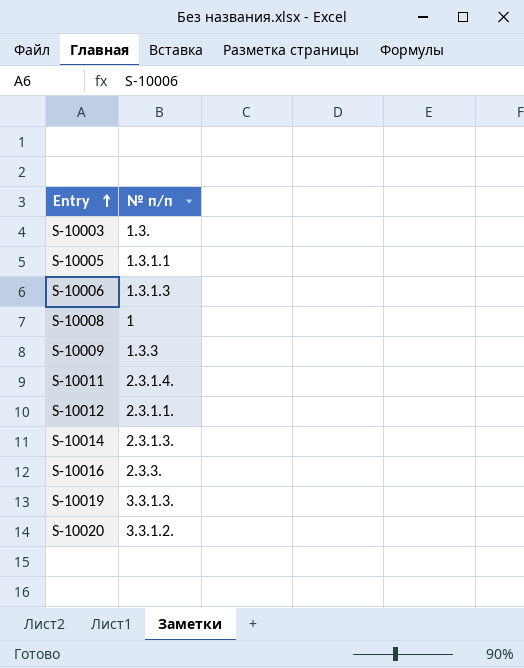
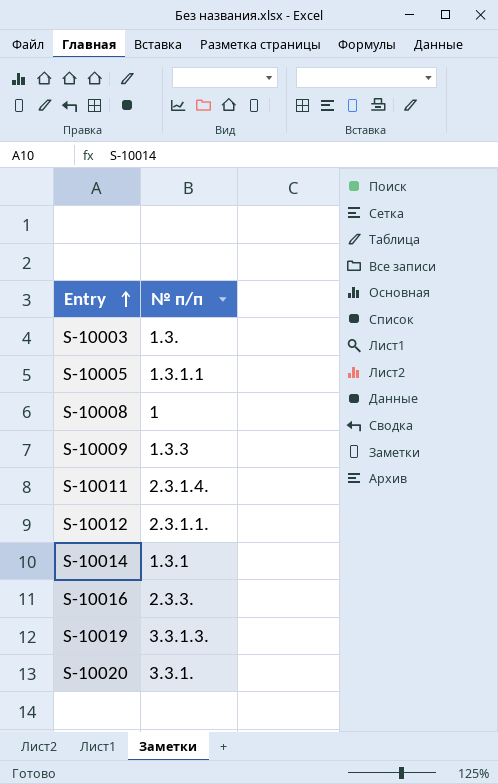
row S-10006: 1.3.1.3 -> none
S-10014 | № п/п: 2.3.1.3. -> 1.3.1
S-10020 | № п/п: 3.3.1.2. -> 3.3.1.

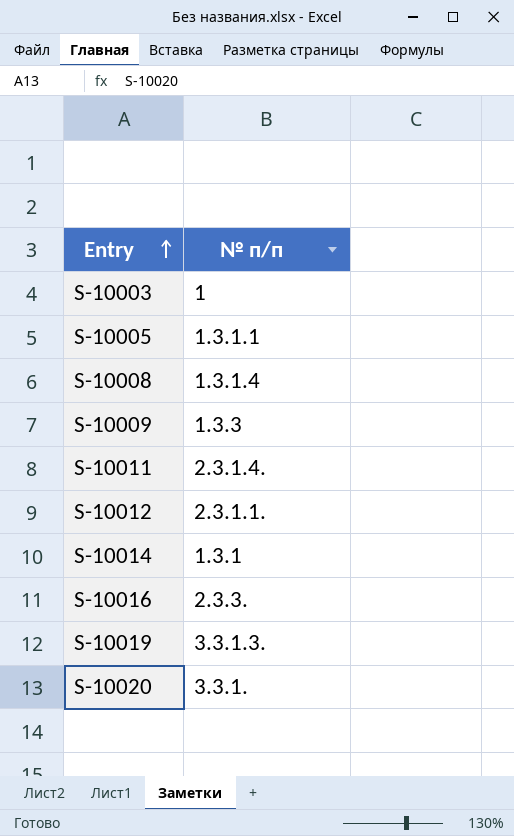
S-10003 | № п/п: 1.3. -> 1
S-10008 | № п/п: 1 -> 1.3.1.4

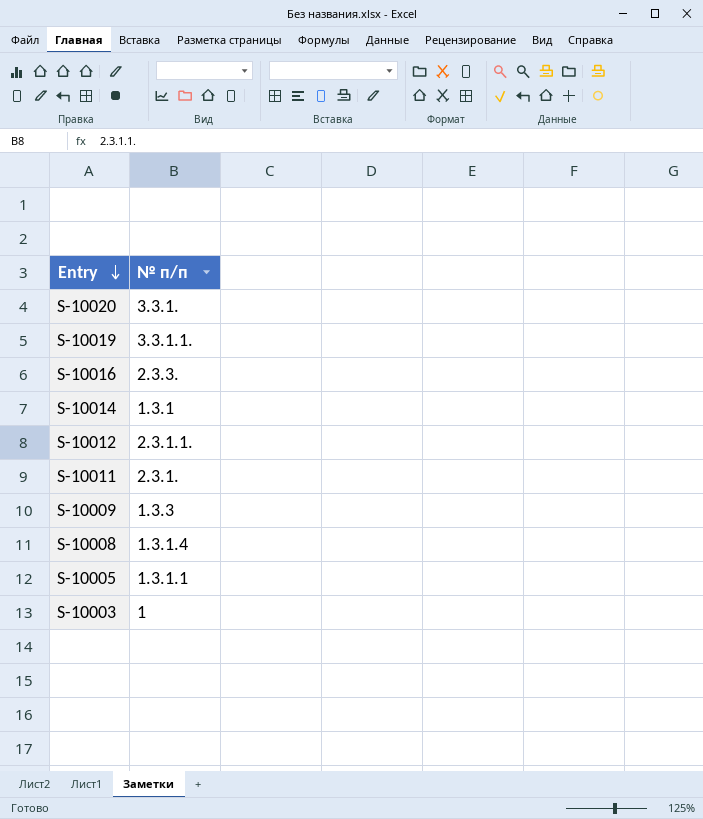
row order: Entry ascending -> Entry descending
S-10019 | № п/п: 3.3.1.3. -> 3.3.1.1.
S-10011 | № п/п: 2.3.1.4. -> 2.3.1.

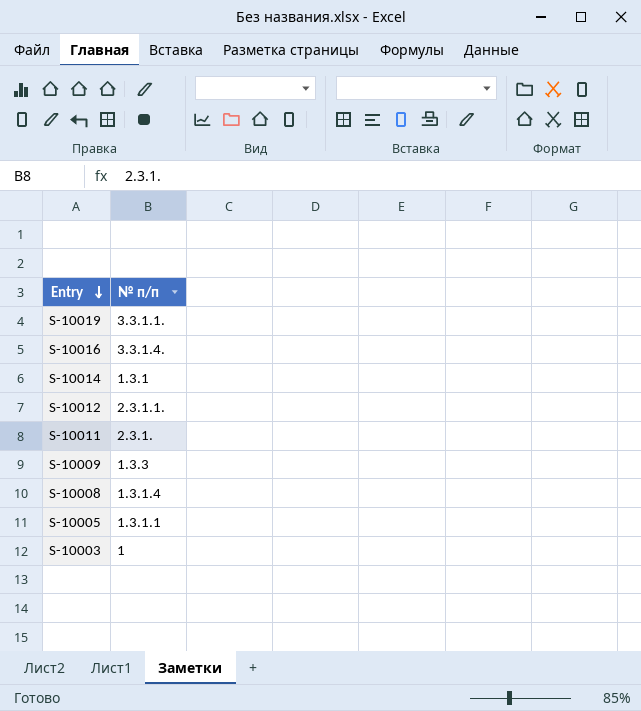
row S-10020: 3.3.1. -> none
S-10016 | № п/п: 2.3.3. -> 3.3.1.4.

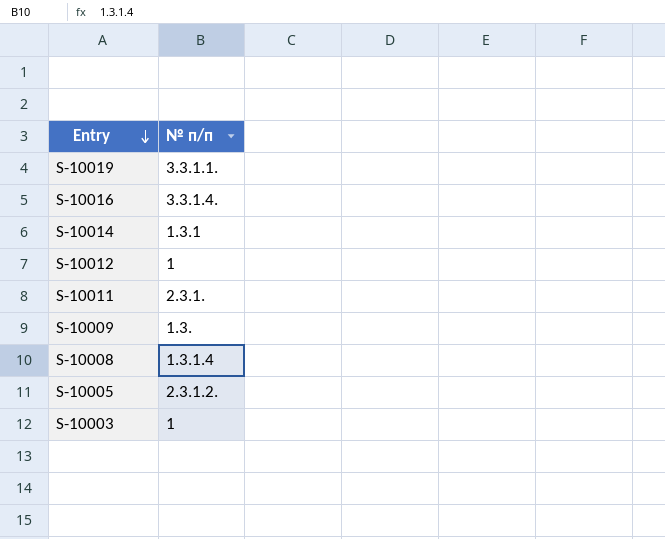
S-10012 | № п/п: 2.3.1.1. -> 1
S-10009 | № п/п: 1.3.3 -> 1.3.
S-10005 | № п/п: 1.3.1.1 -> 2.3.1.2.

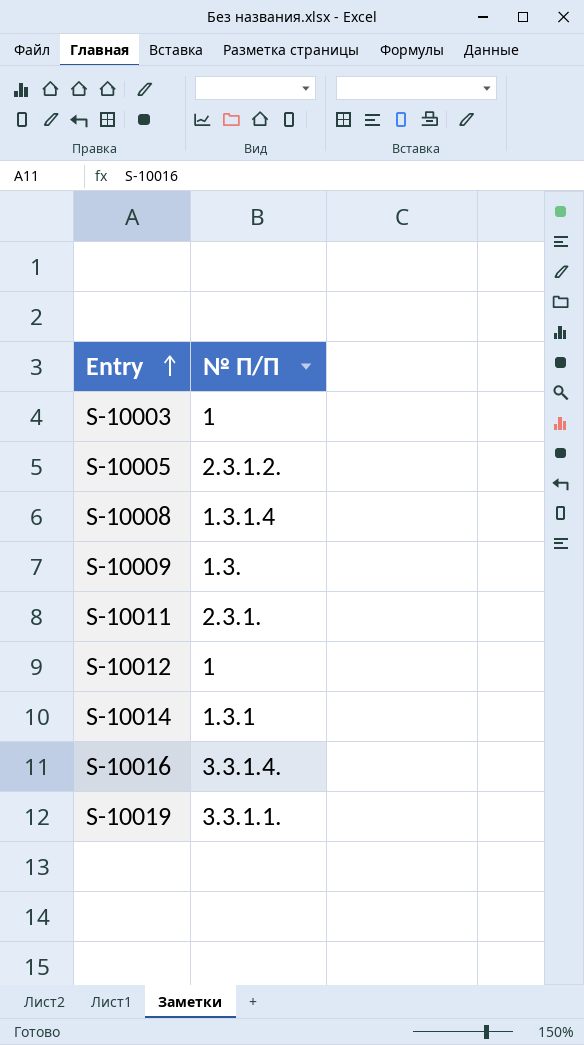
row order: Entry descending -> Entry ascending
column name: № п/п -> № П/П

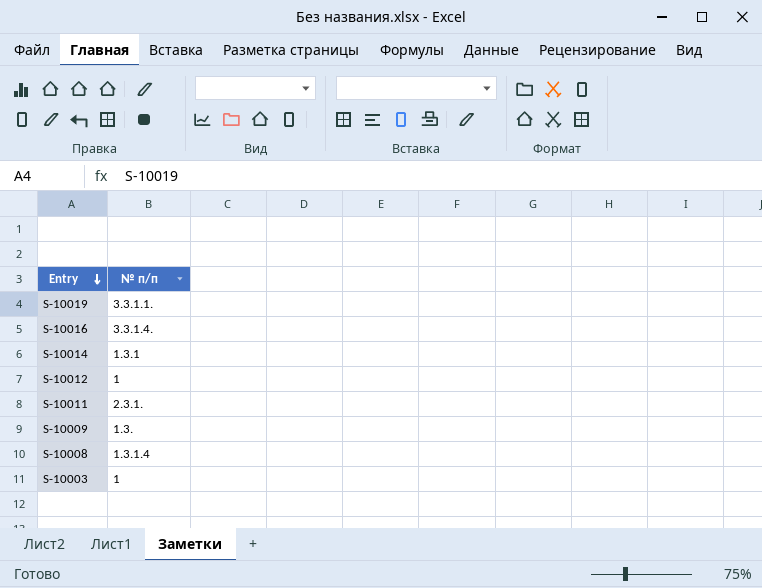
row order: Entry ascending -> Entry descending
column name: № П/П -> № п/п
row S-10005: 2.3.1.2. -> none

